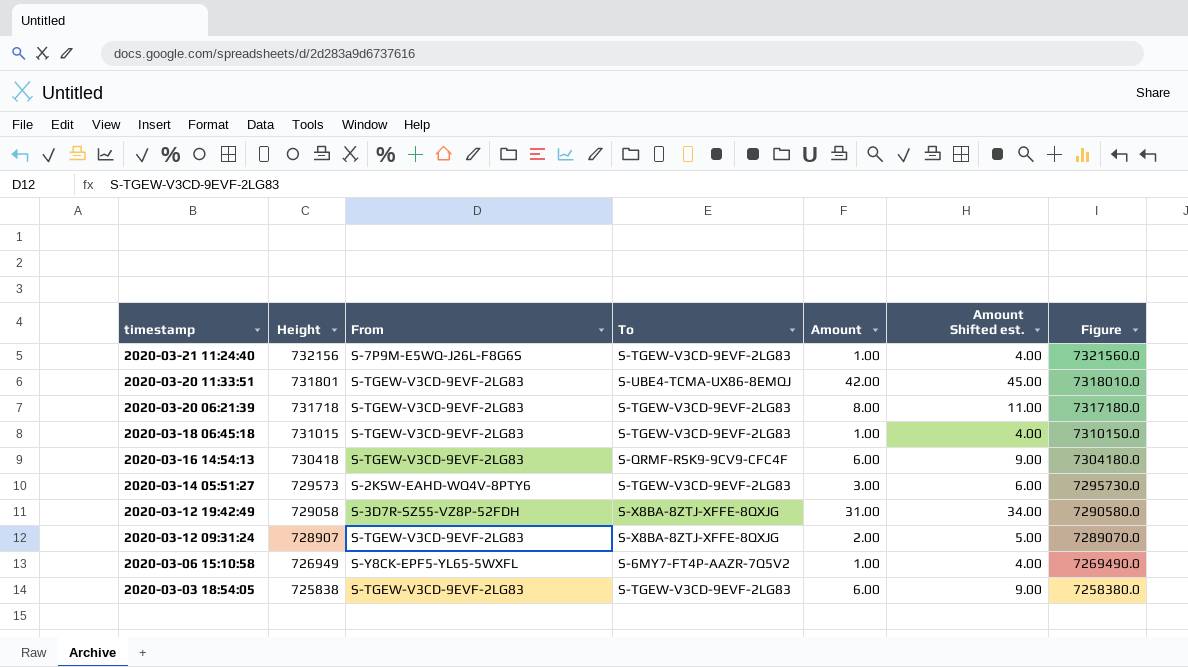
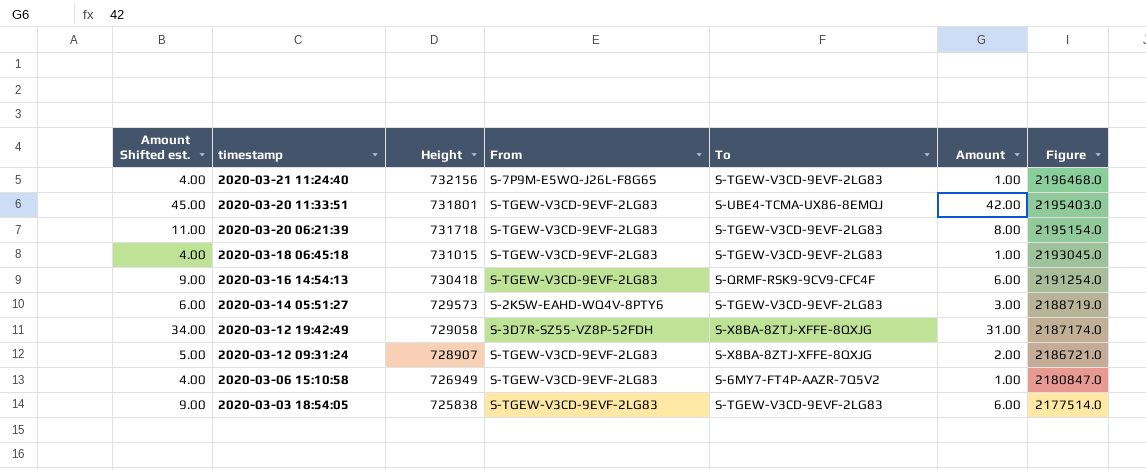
column Amount Shifted est. | position: 6 -> 1
column Figure | formula: [Height] * 10 -> [Height] * 3
2020-03-06 15:10:58 | From: S-Y8CK-EPF5-YL65-5WXFL -> S-TGEW-V3CD-9EVF-2LG83

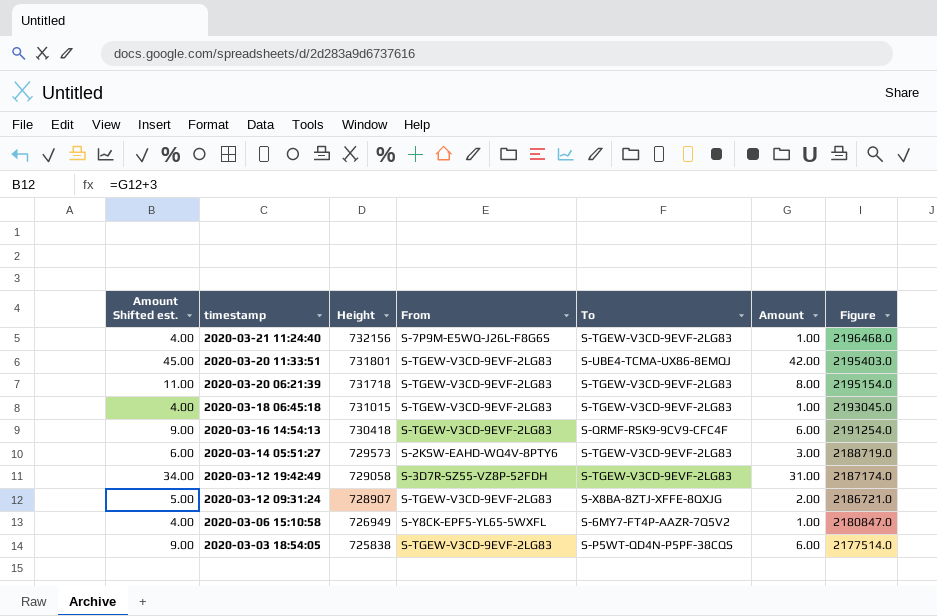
2020-03-12 19:42:49 | To: S-X8BA-8ZTJ-XFFE-8QXJG -> S-TGEW-V3CD-9EVF-2LG83
2020-03-06 15:10:58 | From: S-TGEW-V3CD-9EVF-2LG83 -> S-Y8CK-EPF5-YL65-5WXFL
2020-03-03 18:54:05 | To: S-TGEW-V3CD-9EVF-2LG83 -> S-P5WT-QD4N-P5PF-38CQS

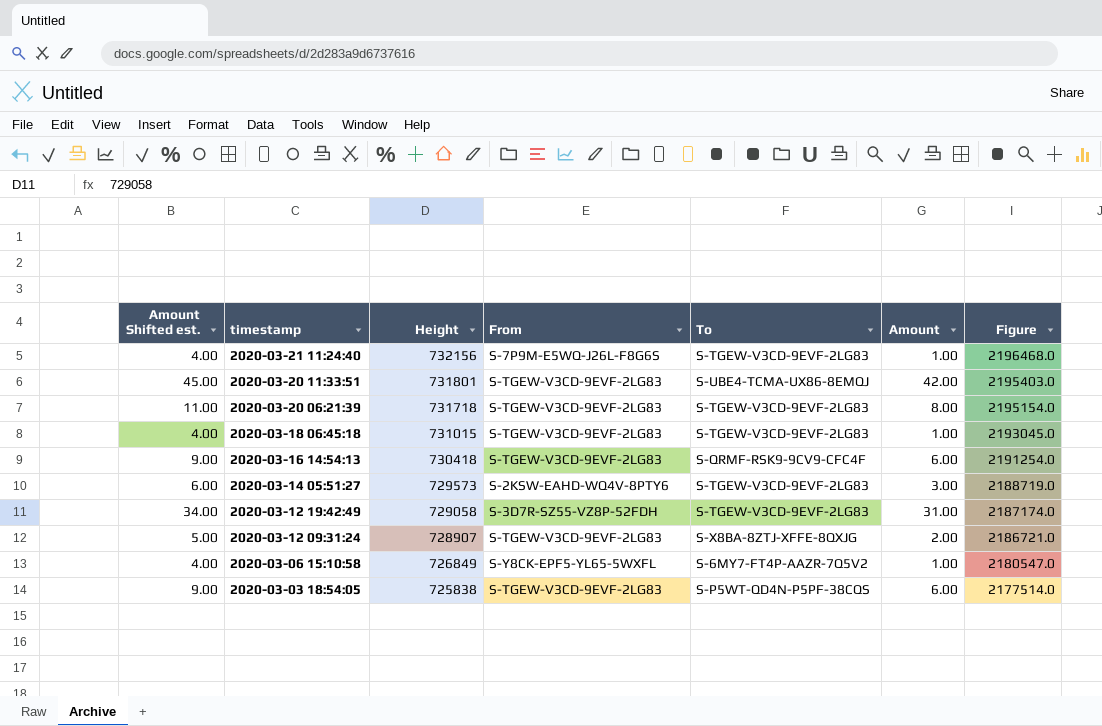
2020-03-06 15:10:58 | Height: 726949 -> 726849
2020-03-06 15:10:58 | Figure: 2180847.0 -> 2180547.0

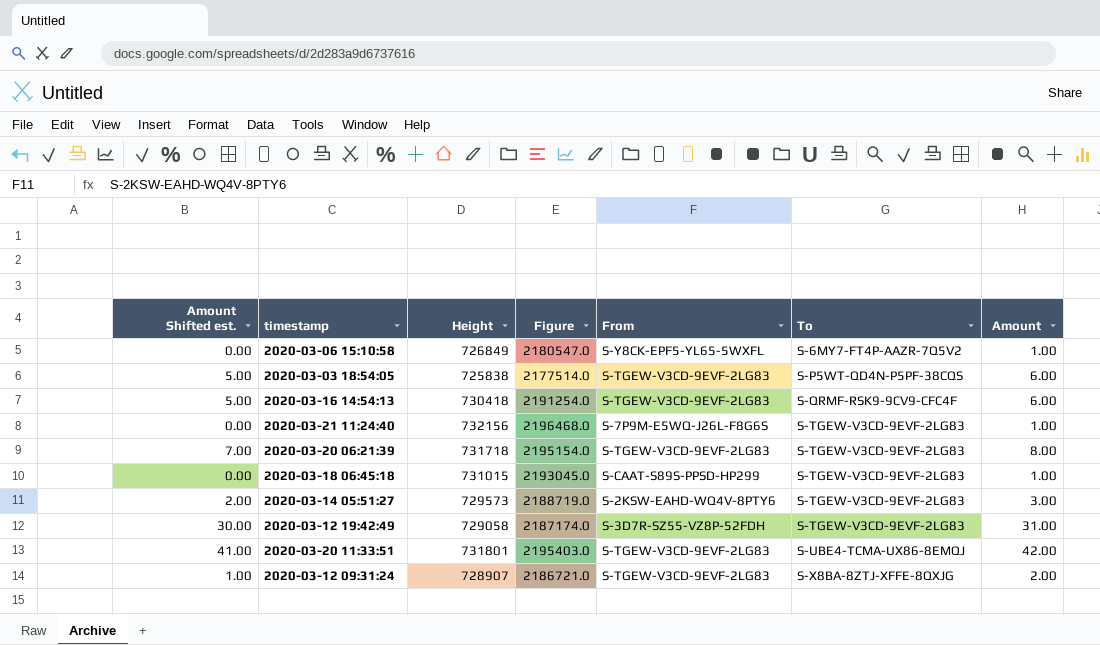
row order: timestamp descending -> To ascending
column Amount Shifted est. | formula: [Amount] + 3 -> [Amount] - 1
column Figure | position: 7 -> 4
2020-03-18 06:45:18 | From: S-TGEW-V3CD-9EVF-2LG83 -> S-CAAT-S89S-PPSD-HP299

